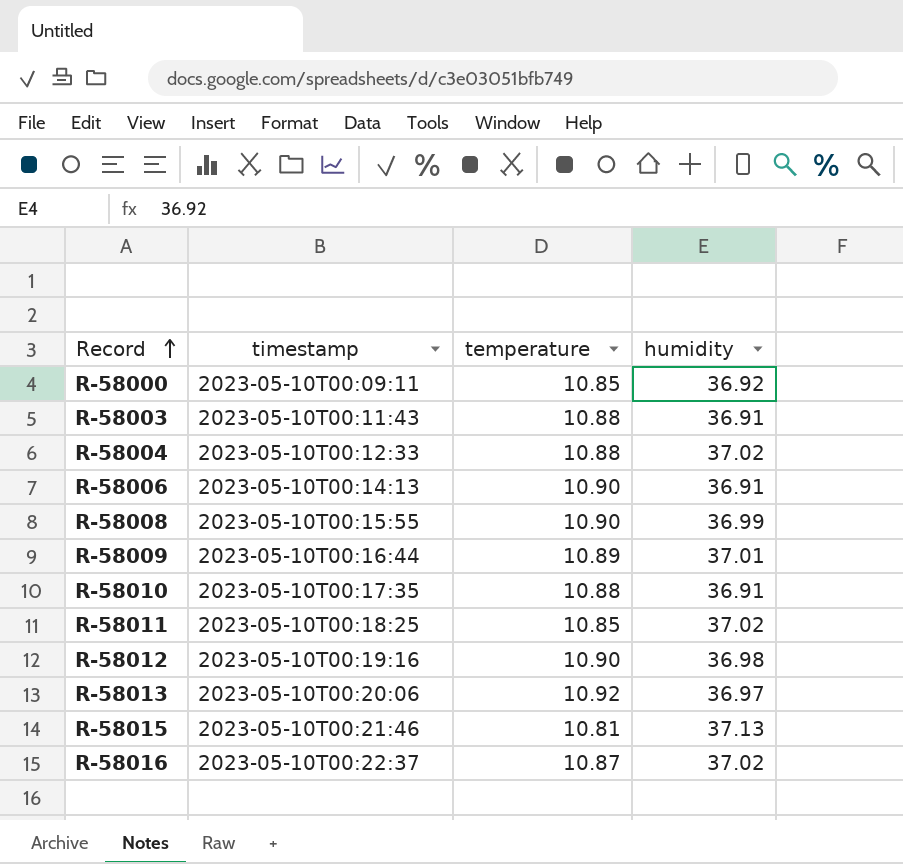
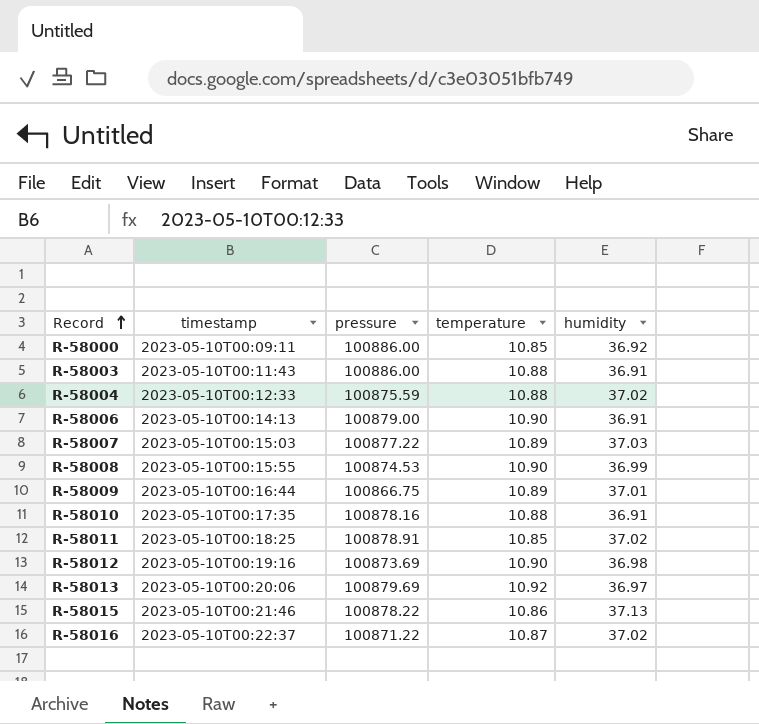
column pressure | position: none -> 3
row R-58007: none -> 2023-05-10T00:15:03 | 100877.22 | 10.89 | 37.03
R-58015 | temperature: 10.81 -> 10.86

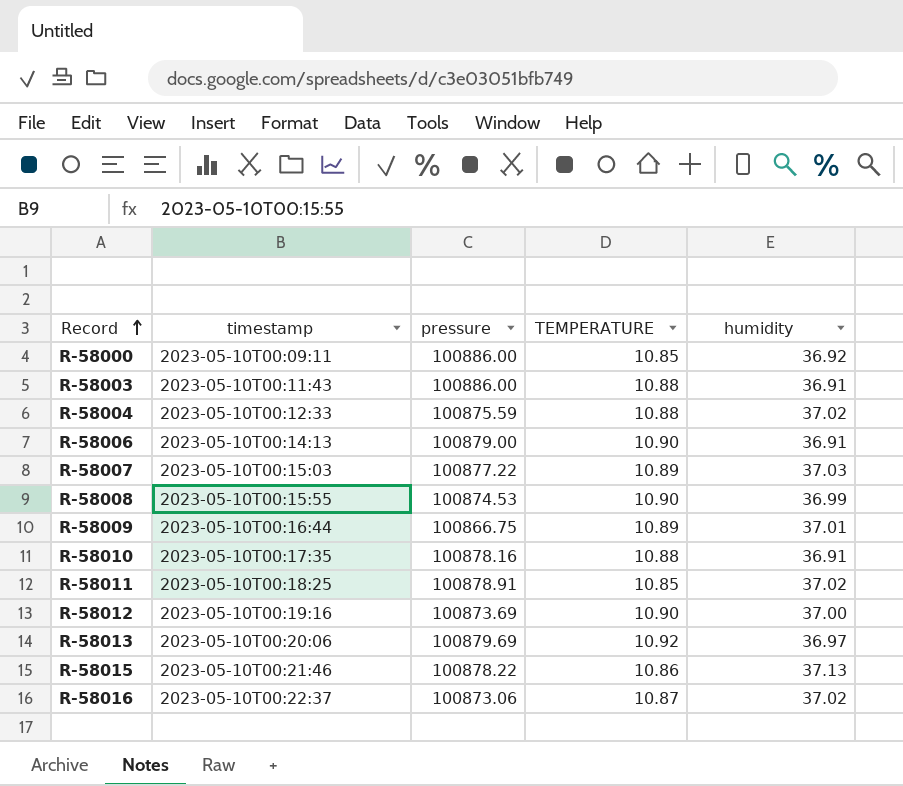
column name: temperature -> TEMPERATURE
R-58012 | humidity: 36.98 -> 37.00
R-58016 | pressure: 100871.22 -> 100873.06

